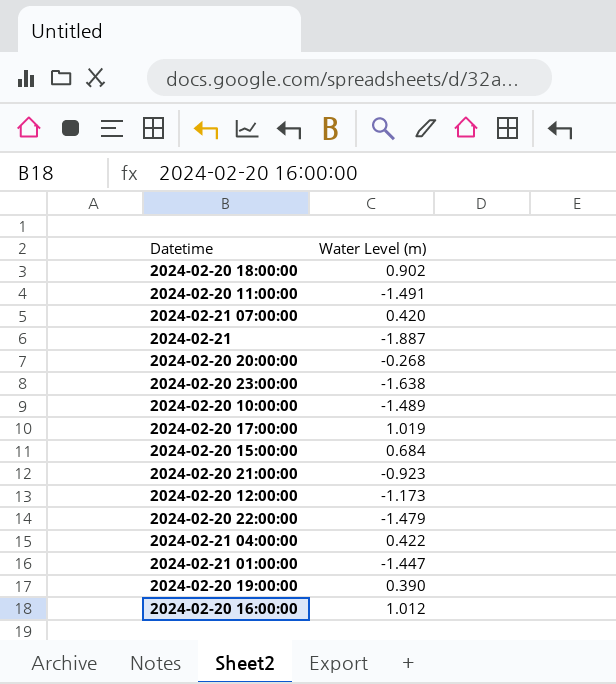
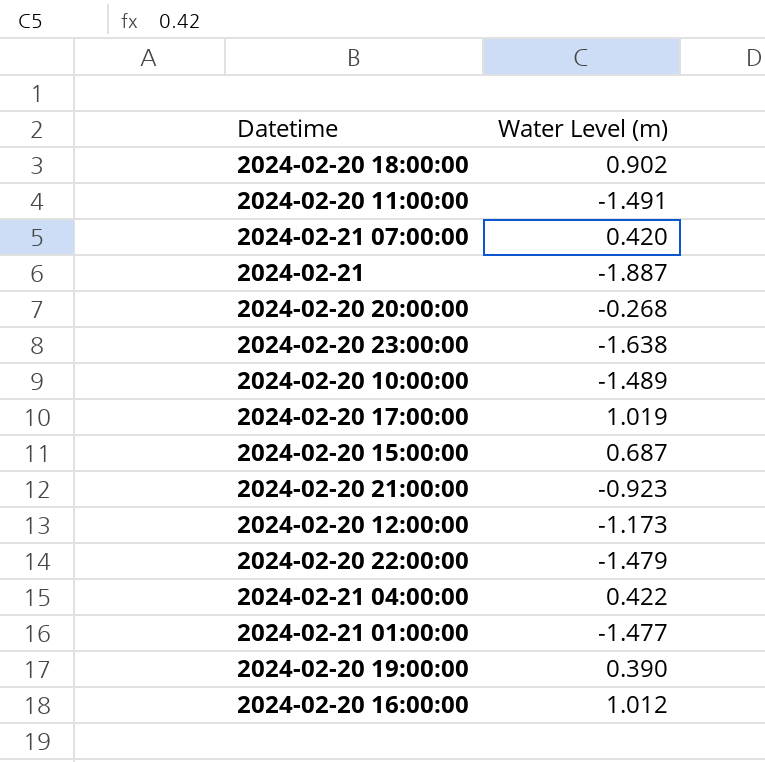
2024-02-20 15:00:00 | Water Level (m): 0.684 -> 0.687
2024-02-21 01:00:00 | Water Level (m): -1.447 -> -1.477

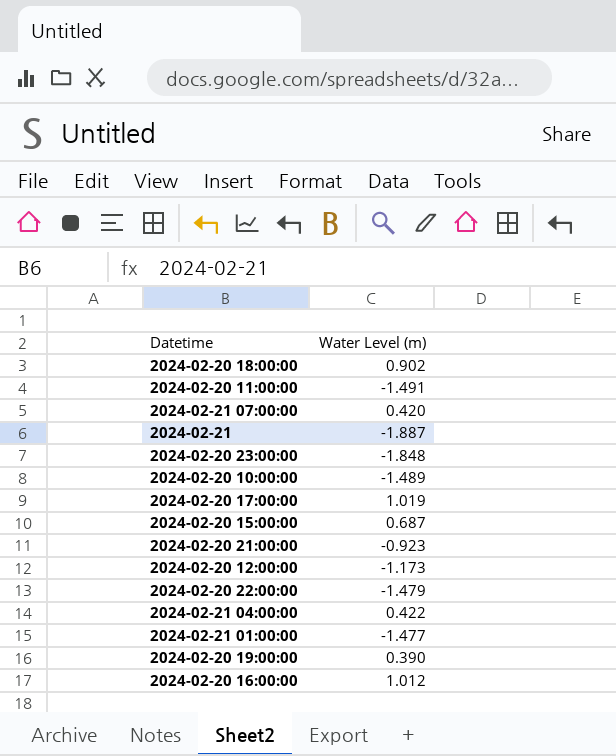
row 2024-02-20 20:00:00: -0.268 -> none
2024-02-20 23:00:00 | Water Level (m): -1.638 -> -1.848

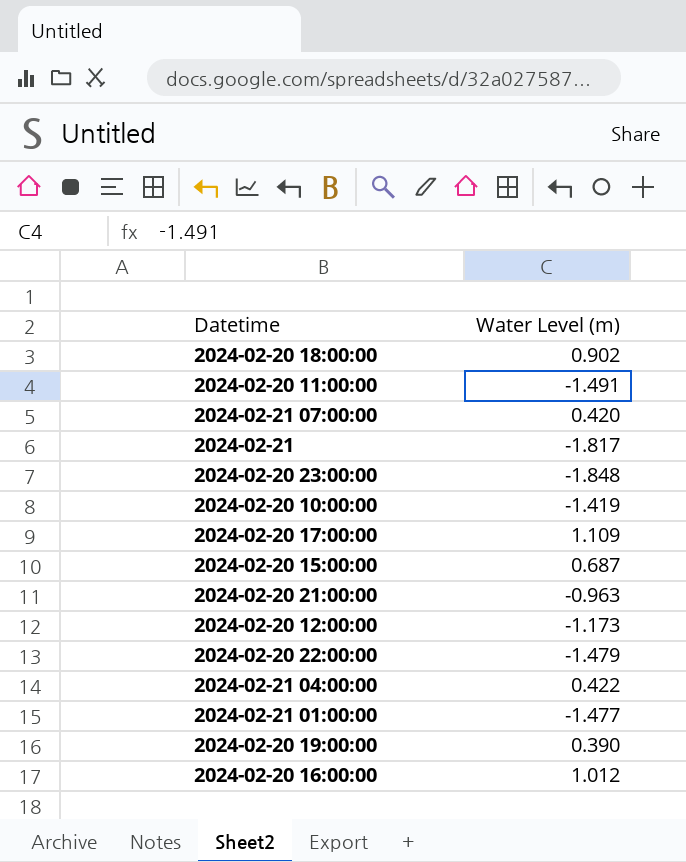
2024-02-21 | Water Level (m): -1.887 -> -1.817
2024-02-20 10:00:00 | Water Level (m): -1.489 -> -1.419
2024-02-20 17:00:00 | Water Level (m): 1.019 -> 1.109
2024-02-20 21:00:00 | Water Level (m): -0.923 -> -0.963

